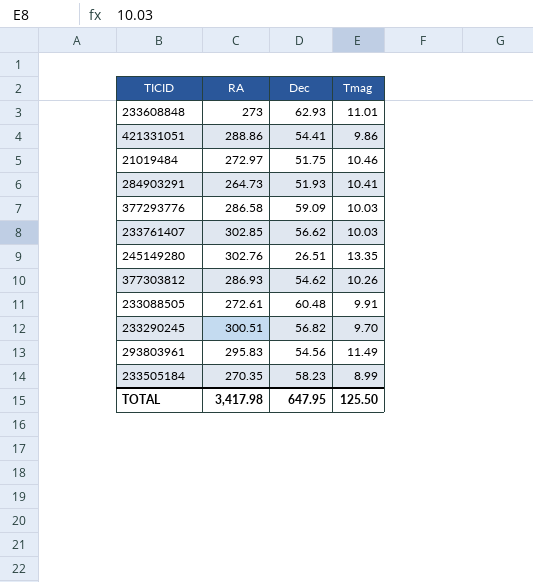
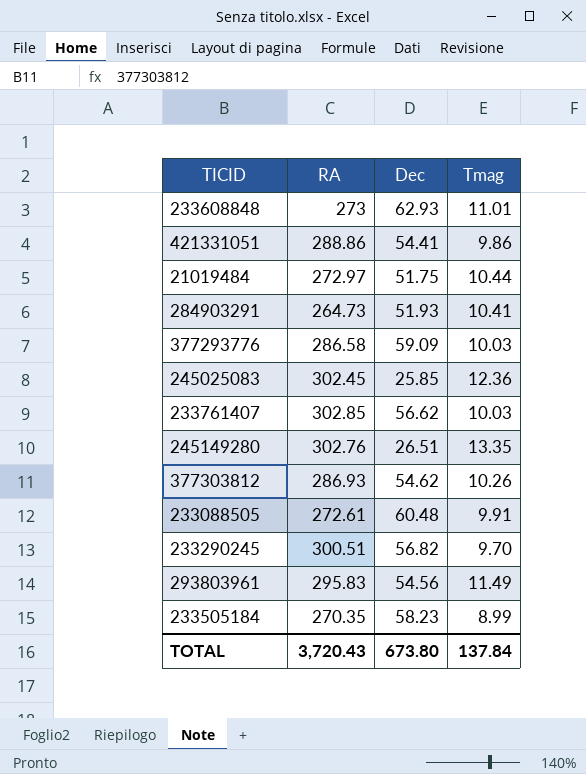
21019484 | Tmag: 10.46 -> 10.44
row 245025083: none -> 302.45 | 25.85 | 12.36
TOTAL | RA: 3,417.98 -> 3,720.43
TOTAL | Dec: 647.95 -> 673.80
TOTAL | Tmag: 125.50 -> 137.84

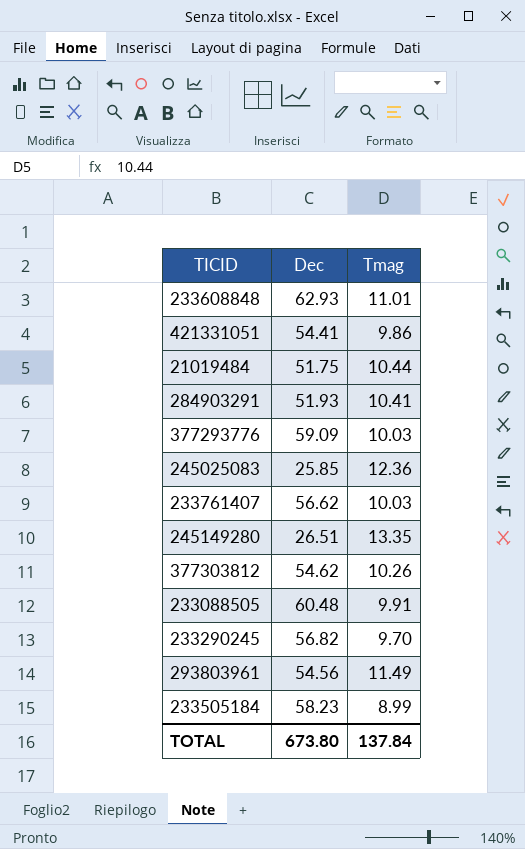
column RA | position: 2 -> none

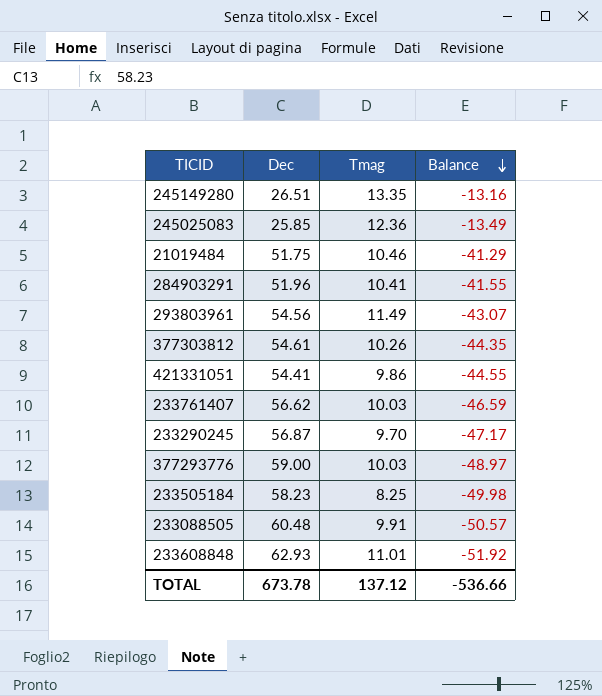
row order: none -> Balance descending
column Balance | formula: none -> [Tmag] - [Dec]
21019484 | Tmag: 10.44 -> 10.46
284903291 | Dec: 51.93 -> 51.96
377303812 | Dec: 54.62 -> 54.61
233290245 | Dec: 56.82 -> 56.87
377293776 | Dec: 59.09 -> 59.00
233505184 | Tmag: 8.99 -> 8.25
TOTAL | Dec: 673.80 -> 673.78
TOTAL | Tmag: 137.84 -> 137.12

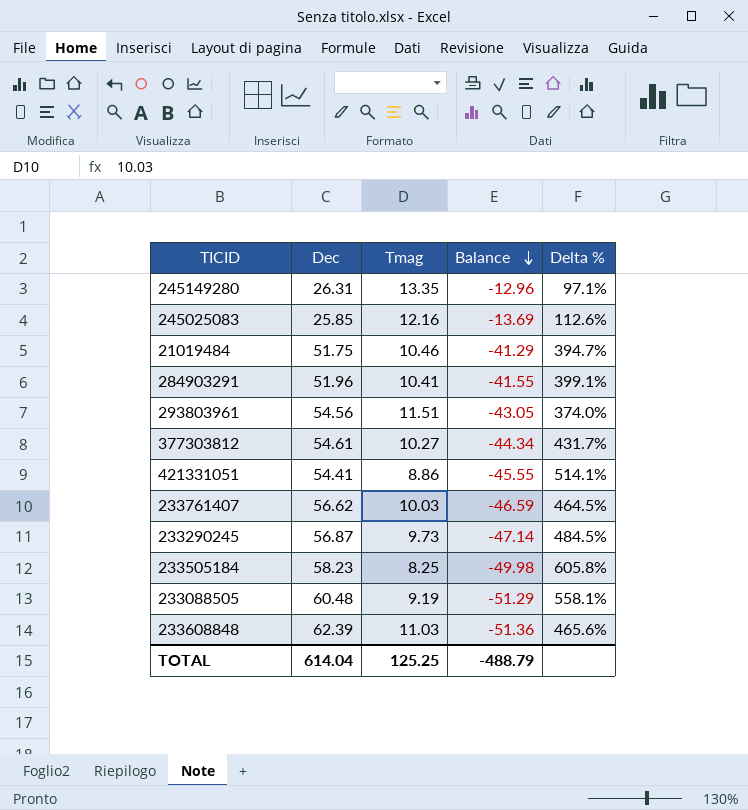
column Delta % | formula: none -> ([Dec] - [Tmag]) / [Tmag]
row 377293776: 59.00 | 10.03 | -48.97 -> none
245149280 | Dec: 26.51 -> 26.31
245149280 | Balance: -13.16 -> -12.96
245025083 | Tmag: 12.36 -> 12.16
245025083 | Balance: -13.49 -> -13.69
293803961 | Tmag: 11.49 -> 11.51
293803961 | Balance: -43.07 -> -43.05
377303812 | Tmag: 10.26 -> 10.27
377303812 | Balance: -44.35 -> -44.34
421331051 | Tmag: 9.86 -> 8.86
421331051 | Balance: -44.55 -> -45.55
233290245 | Tmag: 9.70 -> 9.73
233290245 | Balance: -47.17 -> -47.14
233088505 | Tmag: 9.91 -> 9.19
233088505 | Balance: -50.57 -> -51.29
233608848 | Dec: 62.93 -> 62.39
233608848 | Tmag: 11.01 -> 11.03
233608848 | Balance: -51.92 -> -51.36
TOTAL | Dec: 673.78 -> 614.04
TOTAL | Tmag: 137.12 -> 125.25
TOTAL | Balance: -536.66 -> -488.79

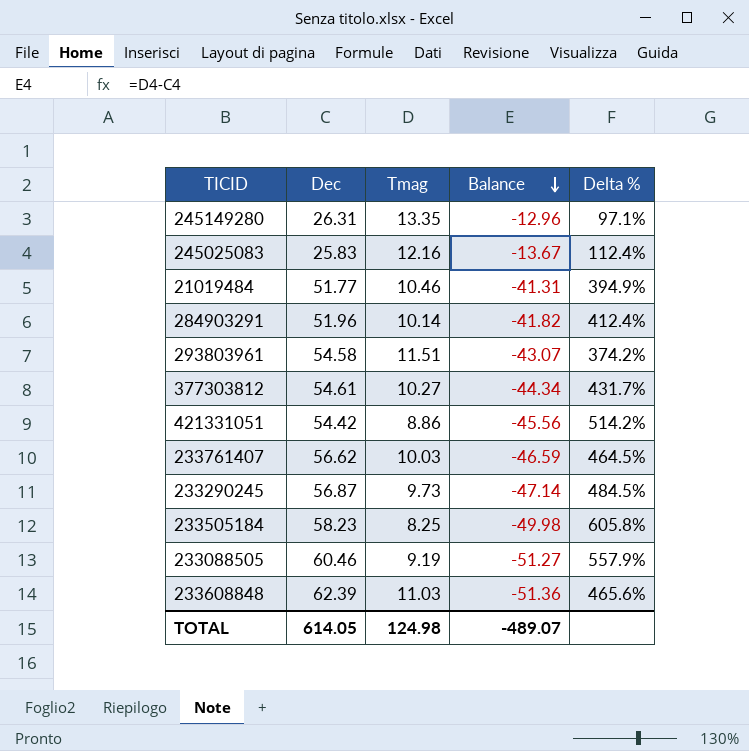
245025083 | Dec: 25.85 -> 25.83
245025083 | Balance: -13.69 -> -13.67
245025083 | Delta %: 112.6% -> 112.4%
21019484 | Dec: 51.75 -> 51.77
21019484 | Balance: -41.29 -> -41.31
21019484 | Delta %: 394.7% -> 394.9%
284903291 | Tmag: 10.41 -> 10.14
284903291 | Balance: -41.55 -> -41.82
284903291 | Delta %: 399.1% -> 412.4%
293803961 | Dec: 54.56 -> 54.58
293803961 | Balance: -43.05 -> -43.07
293803961 | Delta %: 374.0% -> 374.2%
421331051 | Dec: 54.41 -> 54.42
421331051 | Balance: -45.55 -> -45.56
421331051 | Delta %: 514.1% -> 514.2%
233088505 | Dec: 60.48 -> 60.46
233088505 | Balance: -51.29 -> -51.27
233088505 | Delta %: 558.1% -> 557.9%
TOTAL | Dec: 614.04 -> 614.05
TOTAL | Tmag: 125.25 -> 124.98
TOTAL | Balance: -488.79 -> -489.07

